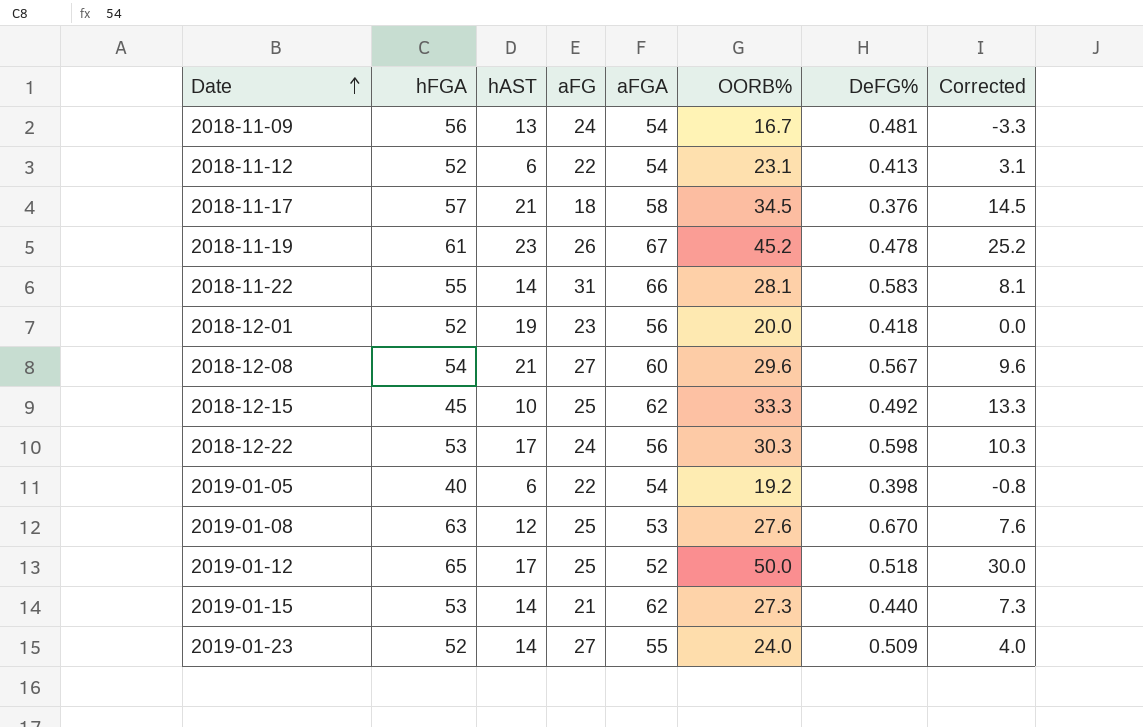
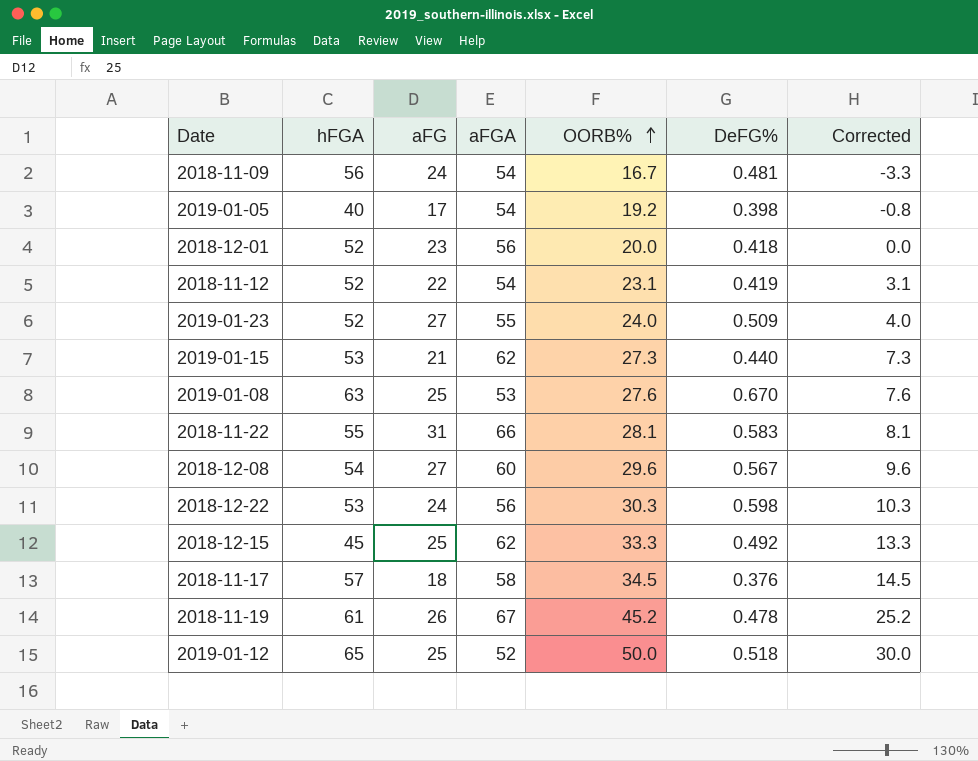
row order: Date ascending -> OORB% ascending
column hAST | position: 3 -> none
2019-01-05 | aFG: 22 -> 17
2018-11-12 | DeFG%: 0.413 -> 0.419

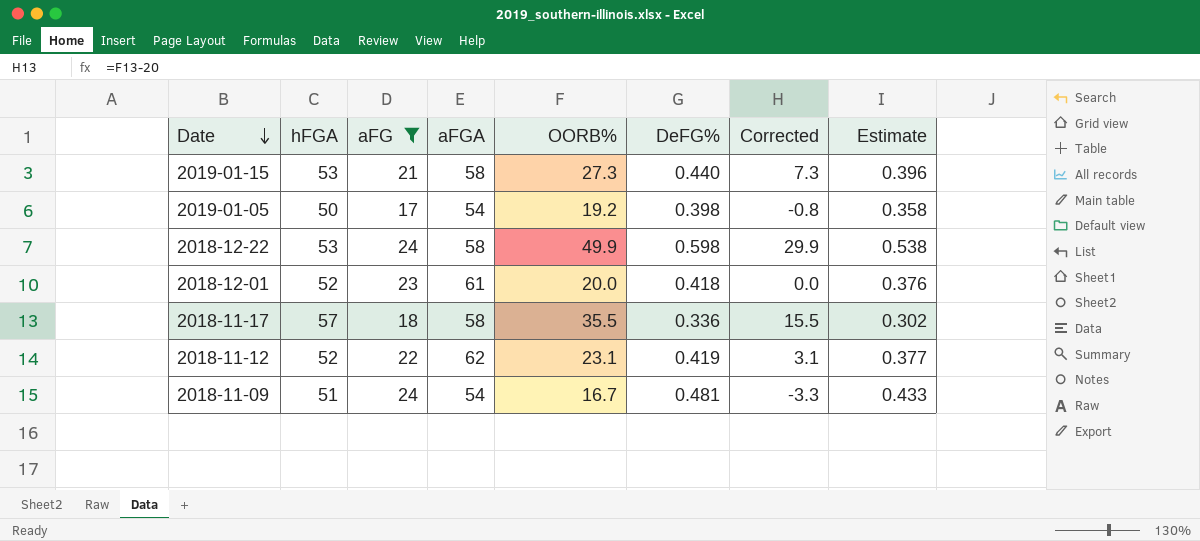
filter: none -> aFG <= 24
row order: OORB% ascending -> Date descending
column Estimate | formula: none -> [DeFG%] * 0.9
2019-01-15 | aFGA: 62 -> 58
2019-01-05 | hFGA: 40 -> 50
2018-12-22 | aFGA: 56 -> 58
2018-12-22 | OORB%: 30.3 -> 49.9
2018-12-22 | Corrected: 10.3 -> 29.9
2018-12-01 | aFGA: 56 -> 61
2018-11-17 | OORB%: 34.5 -> 35.5
2018-11-17 | DeFG%: 0.376 -> 0.336
2018-11-17 | Corrected: 14.5 -> 15.5
2018-11-12 | aFGA: 54 -> 62
2018-11-09 | hFGA: 56 -> 51

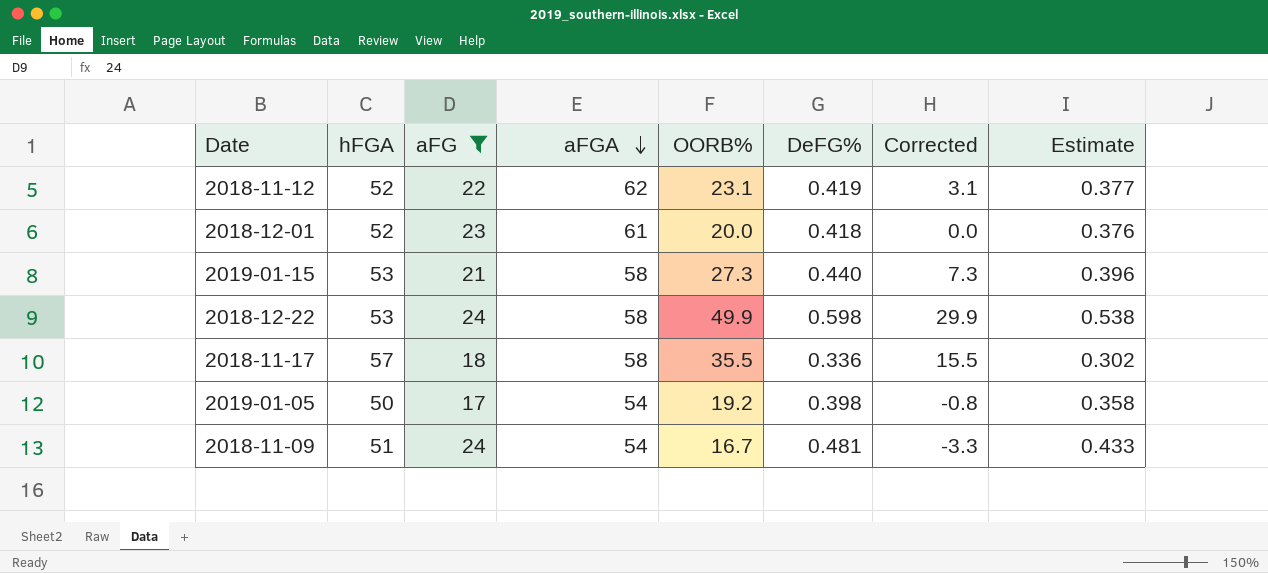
row order: Date descending -> aFGA descending

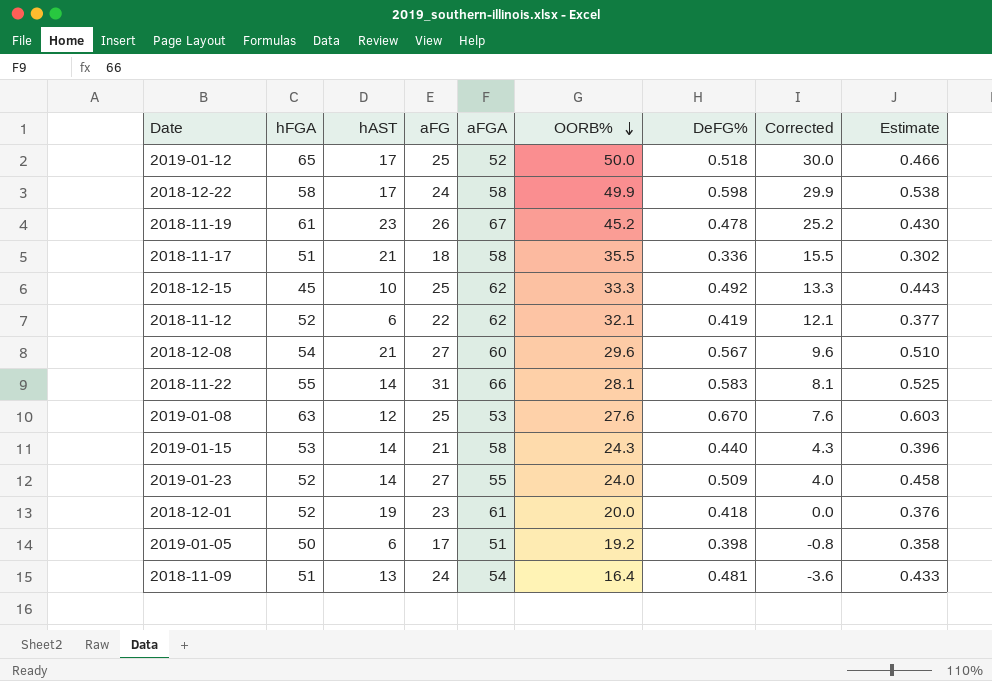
filter: aFG <= 24 -> none
row order: aFGA descending -> OORB% descending
column hAST | position: none -> 3
2018-12-22 | hFGA: 53 -> 58
2018-11-17 | hFGA: 57 -> 51
2018-11-12 | OORB%: 23.1 -> 32.1
2018-11-12 | Corrected: 3.1 -> 12.1
2019-01-15 | OORB%: 27.3 -> 24.3
2019-01-15 | Corrected: 7.3 -> 4.3
2019-01-05 | aFGA: 54 -> 51
2018-11-09 | OORB%: 16.7 -> 16.4
2018-11-09 | Corrected: -3.3 -> -3.6

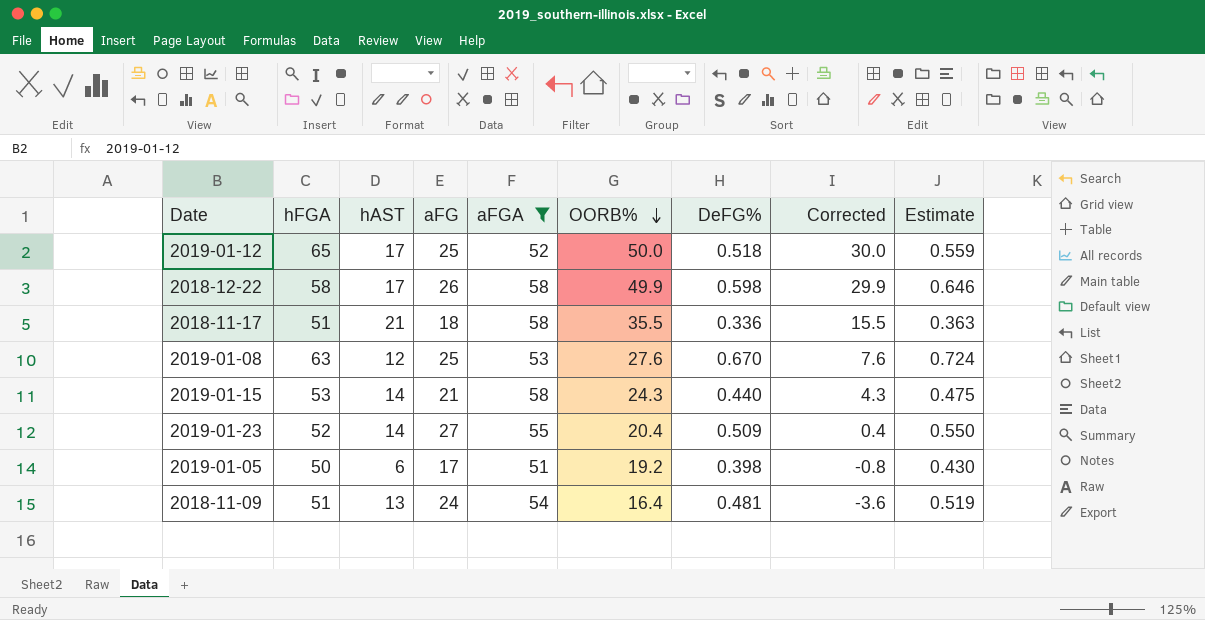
filter: none -> aFGA <= 58
column Estimate | formula: [DeFG%] * 0.9 -> [DeFG%] * 1.08
2018-12-22 | aFG: 24 -> 26
2019-01-23 | OORB%: 24.0 -> 20.4
2019-01-23 | Corrected: 4.0 -> 0.4

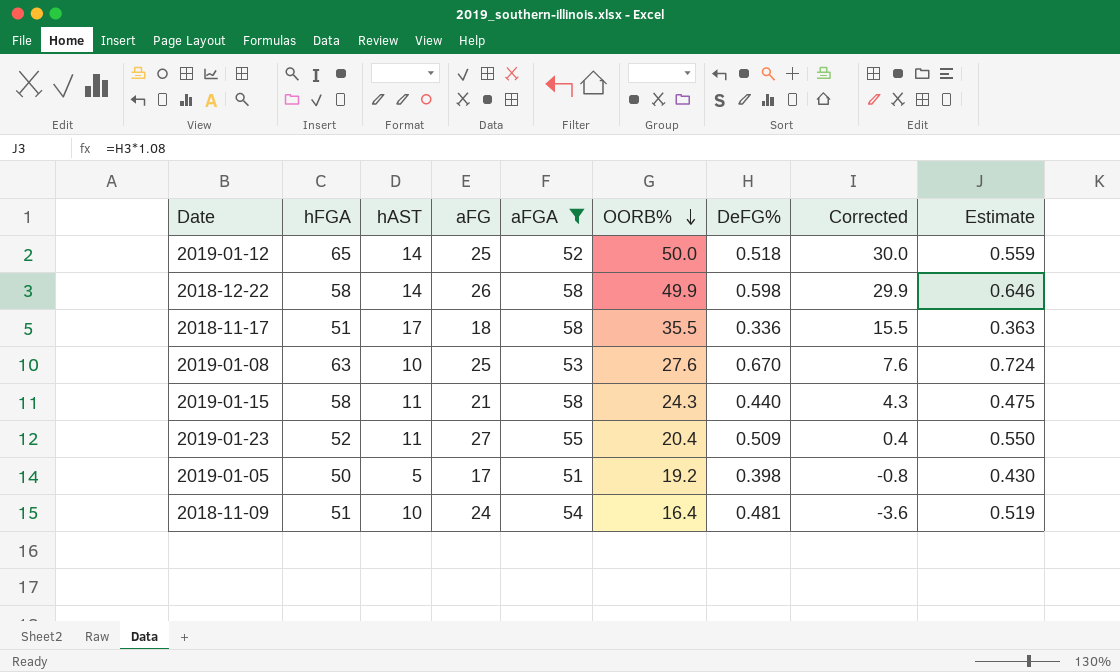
2019-01-12 | hAST: 17 -> 14
2018-12-22 | hAST: 17 -> 14
2018-11-17 | hAST: 21 -> 17
2019-01-08 | hAST: 12 -> 10
2019-01-15 | hFGA: 53 -> 58
2019-01-15 | hAST: 14 -> 11
2019-01-23 | hAST: 14 -> 11
2019-01-05 | hAST: 6 -> 5
2018-11-09 | hAST: 13 -> 10

